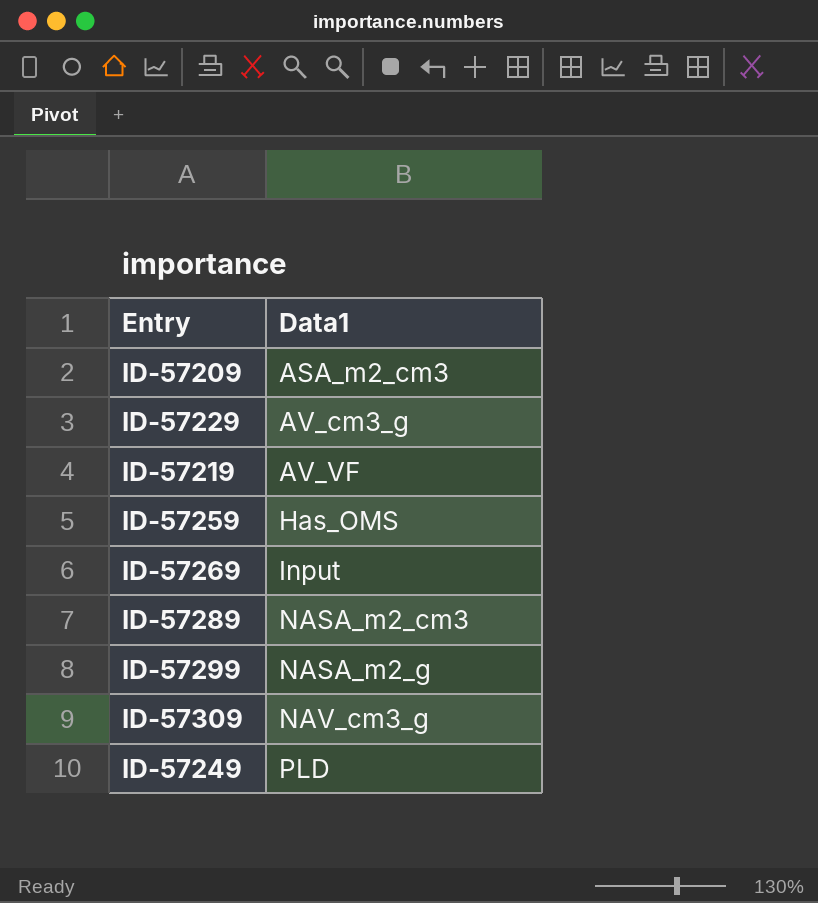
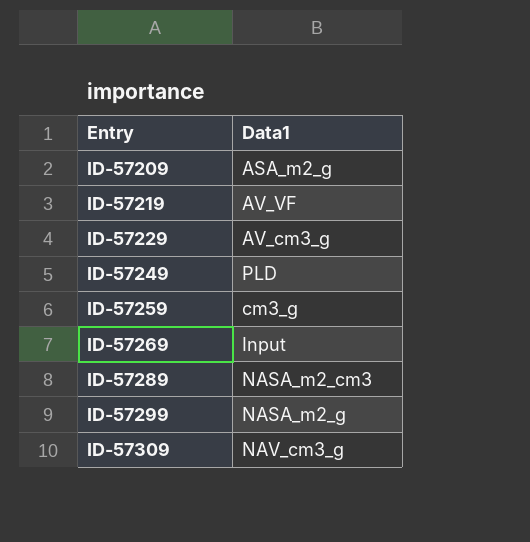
row order: Data1 ascending -> Entry ascending
ID-57209 | Data1: ASA_m2_cm3 -> ASA_m2_g
ID-57259 | Data1: Has_OMS -> cm3_g

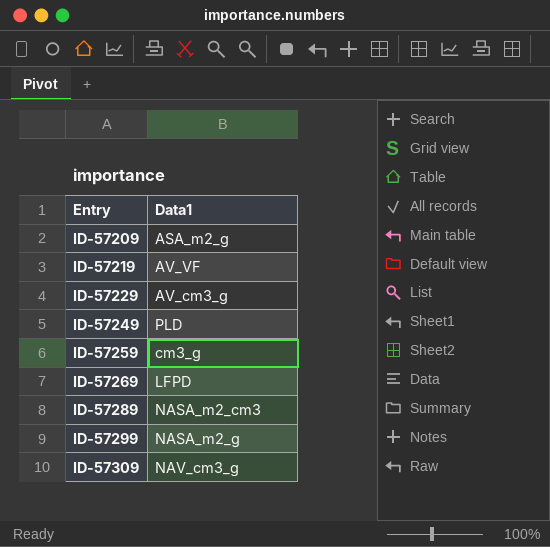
ID-57269 | Data1: Input -> LFPD

